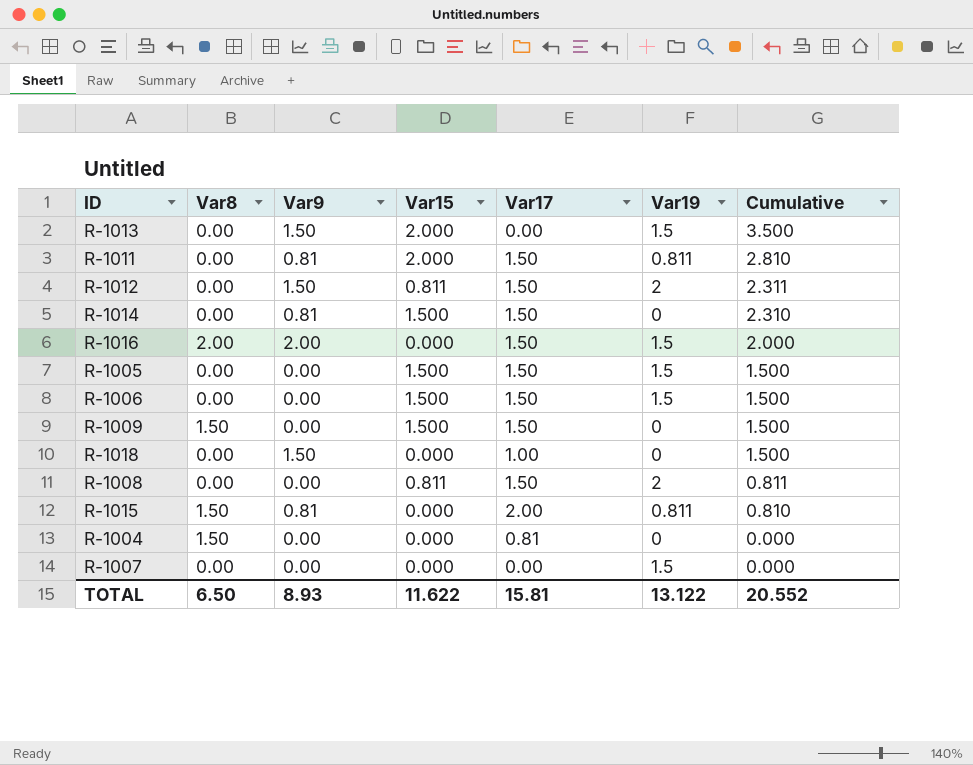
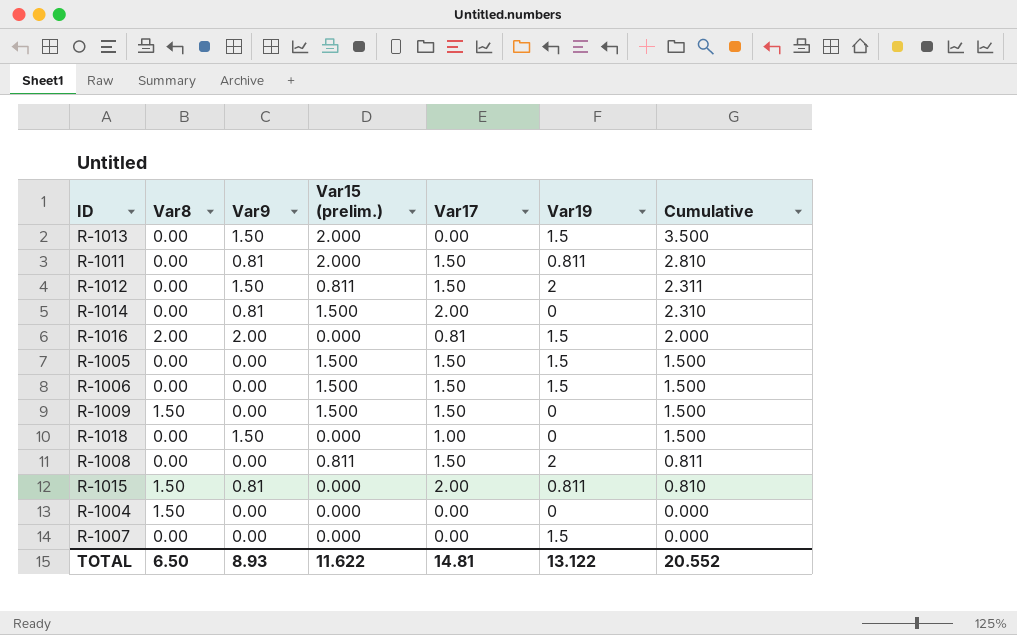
column name: Var15 -> Var15 (prelim.)
R-1014 | Var17: 1.50 -> 2.00
R-1016 | Var17: 1.50 -> 0.81
R-1004 | Var17: 0.81 -> 0.00
TOTAL | Var17: 15.81 -> 14.81

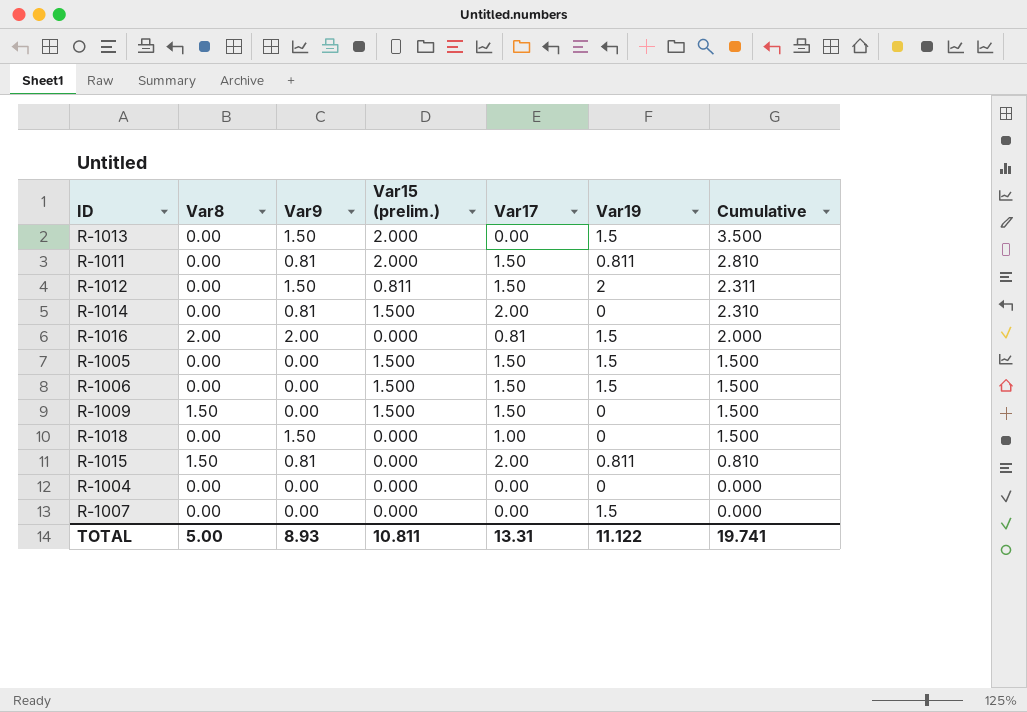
row R-1008: 0.00 | 0.00 | 0.811 | 1.50 | 2 | 0.811 -> none
R-1004 | Var8: 1.50 -> 0.00
TOTAL | Var8: 6.50 -> 5.00
TOTAL | Var15 (prelim.): 11.622 -> 10.811
TOTAL | Var17: 14.81 -> 13.31
TOTAL | Var19: 13.122 -> 11.122
TOTAL | Cumulative: 20.552 -> 19.741

